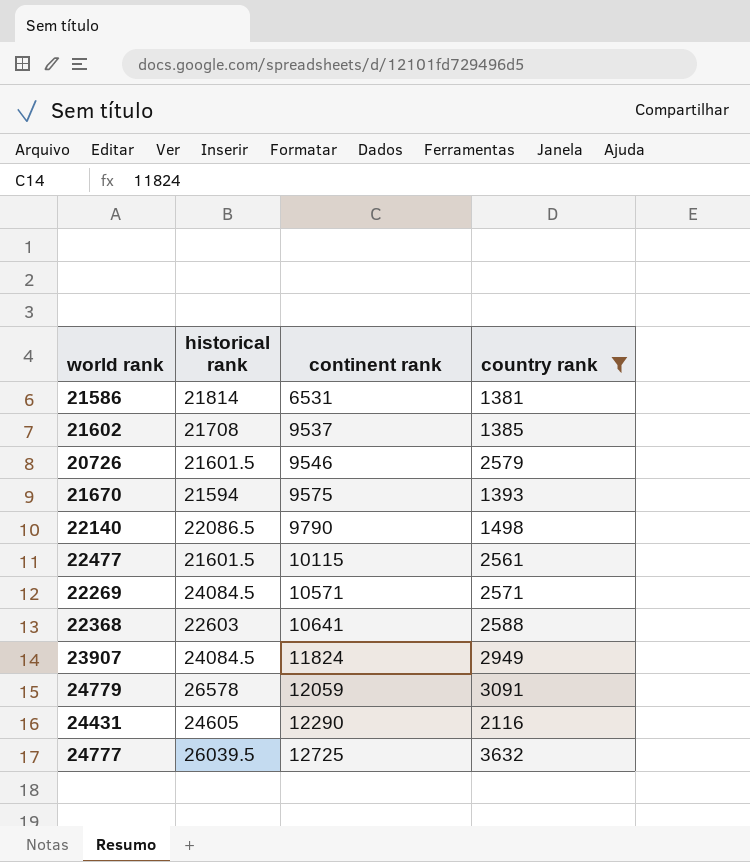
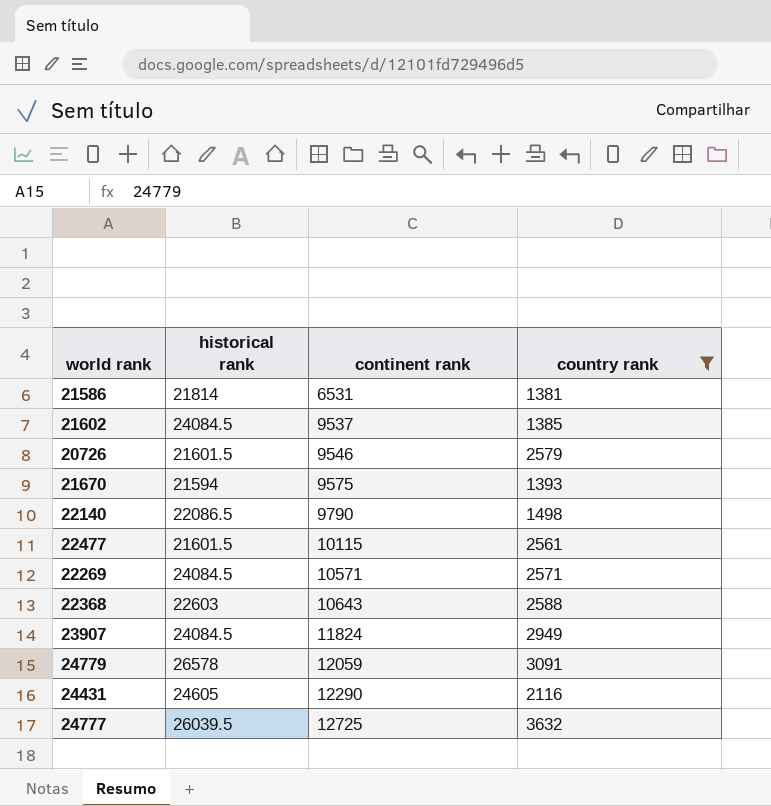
21602 | historical rank: 21708 -> 24084.5
22368 | continent rank: 10641 -> 10643

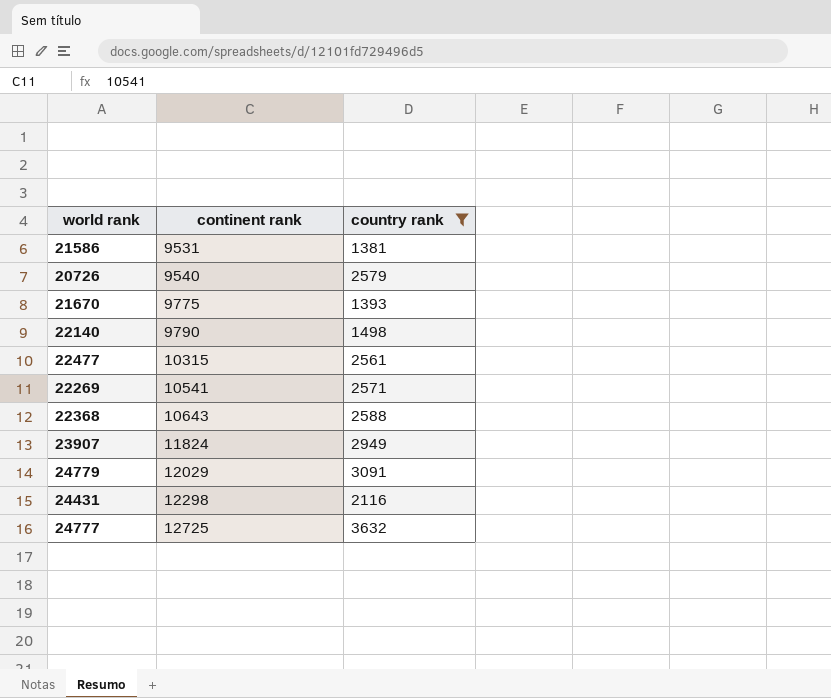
column historical rank | position: 2 -> none
row 21602: 24084.5 | 9537 | 1385 -> none
21586 | continent rank: 6531 -> 9531
20726 | continent rank: 9546 -> 9540
21670 | continent rank: 9575 -> 9775
22477 | continent rank: 10115 -> 10315
22269 | continent rank: 10571 -> 10541
24779 | continent rank: 12059 -> 12029
24431 | continent rank: 12290 -> 12298

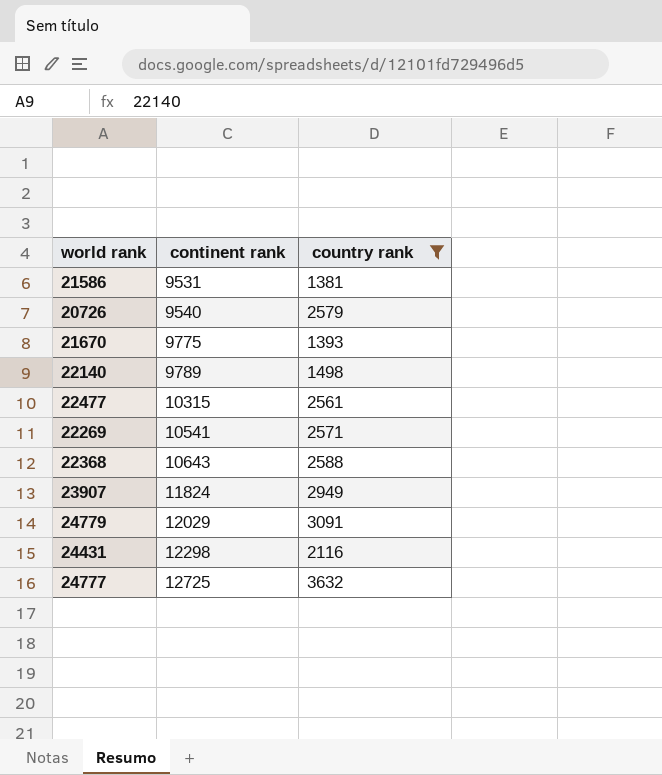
22140 | continent rank: 9790 -> 9789

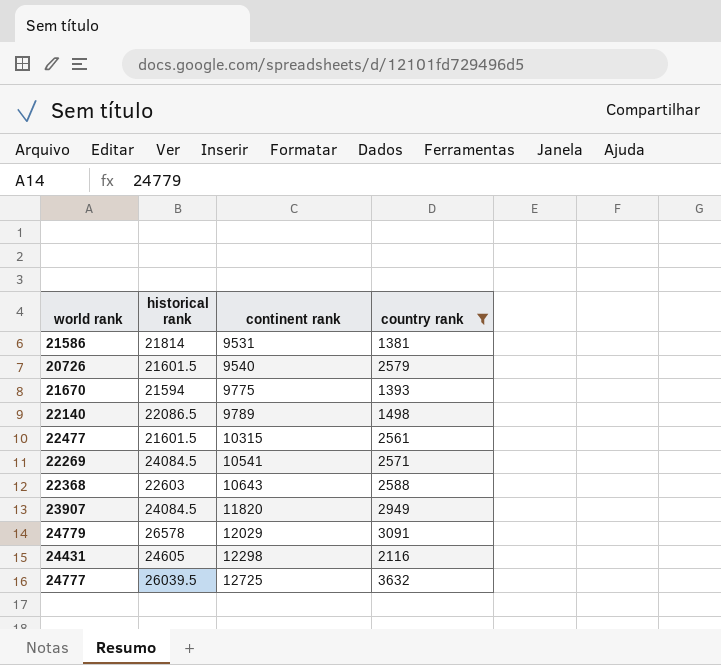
column historical rank | position: none -> 2
23907 | continent rank: 11824 -> 11820

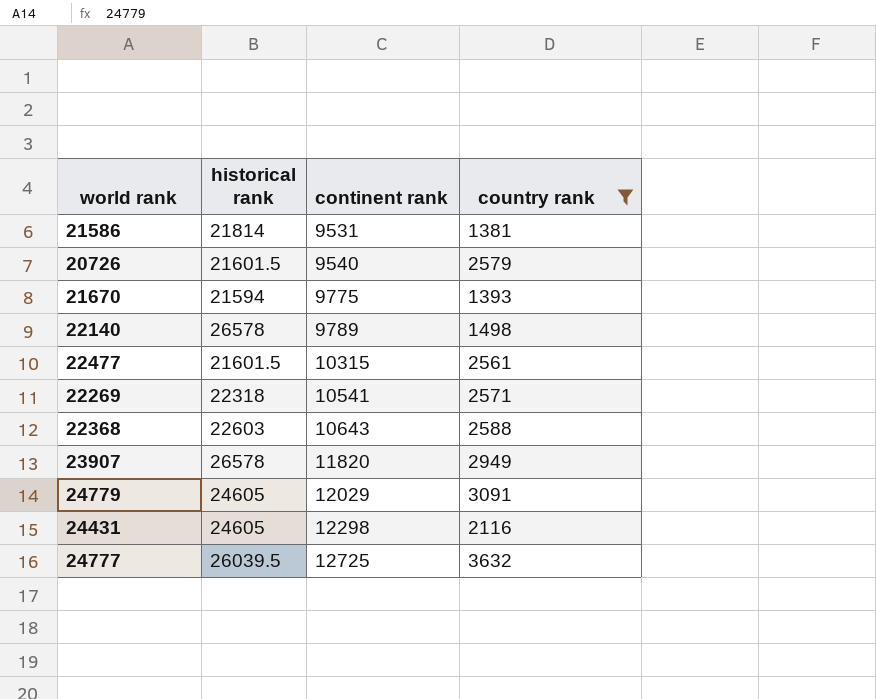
22140 | historical rank: 22086.5 -> 26578
22269 | historical rank: 24084.5 -> 22318
23907 | historical rank: 24084.5 -> 26578
24779 | historical rank: 26578 -> 24605

